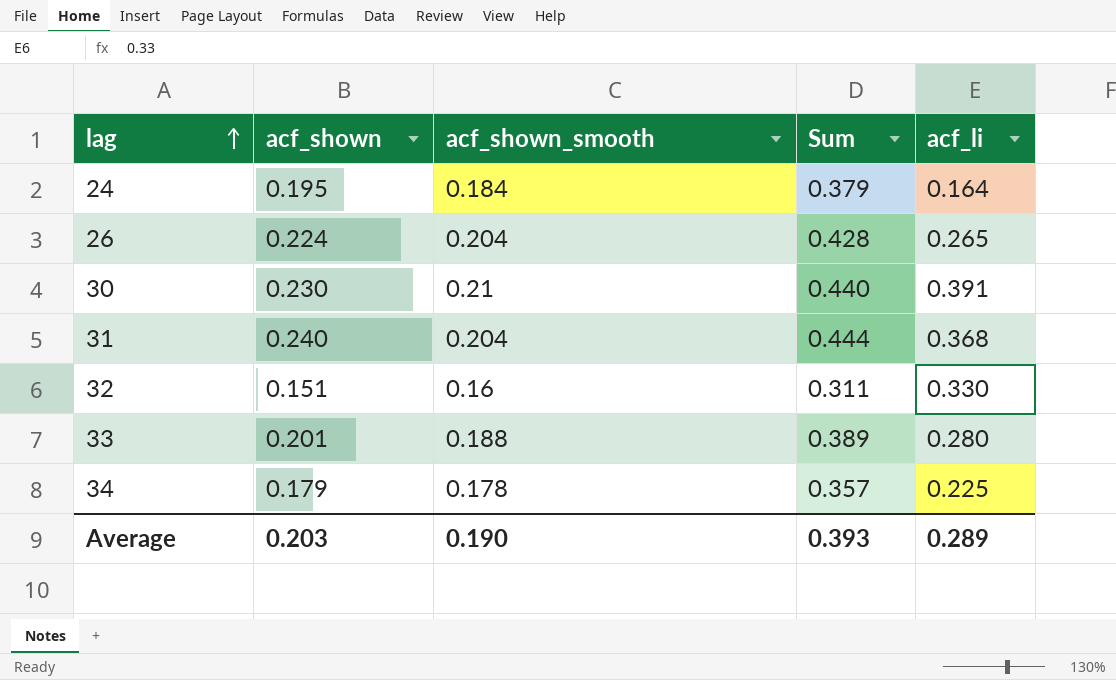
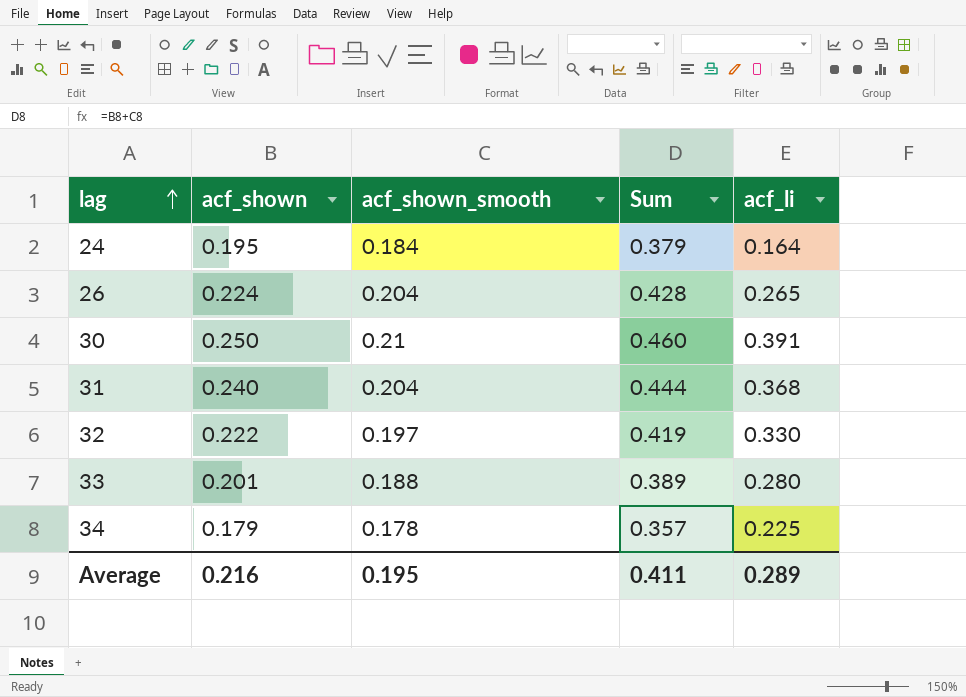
30 | acf_shown: 0.230 -> 0.250
30 | Sum: 0.440 -> 0.460
32 | acf_shown: 0.151 -> 0.222
32 | acf_shown_smooth: 0.16 -> 0.197
32 | Sum: 0.311 -> 0.419
Average | acf_shown: 0.203 -> 0.216
Average | acf_shown_smooth: 0.190 -> 0.195
Average | Sum: 0.393 -> 0.411

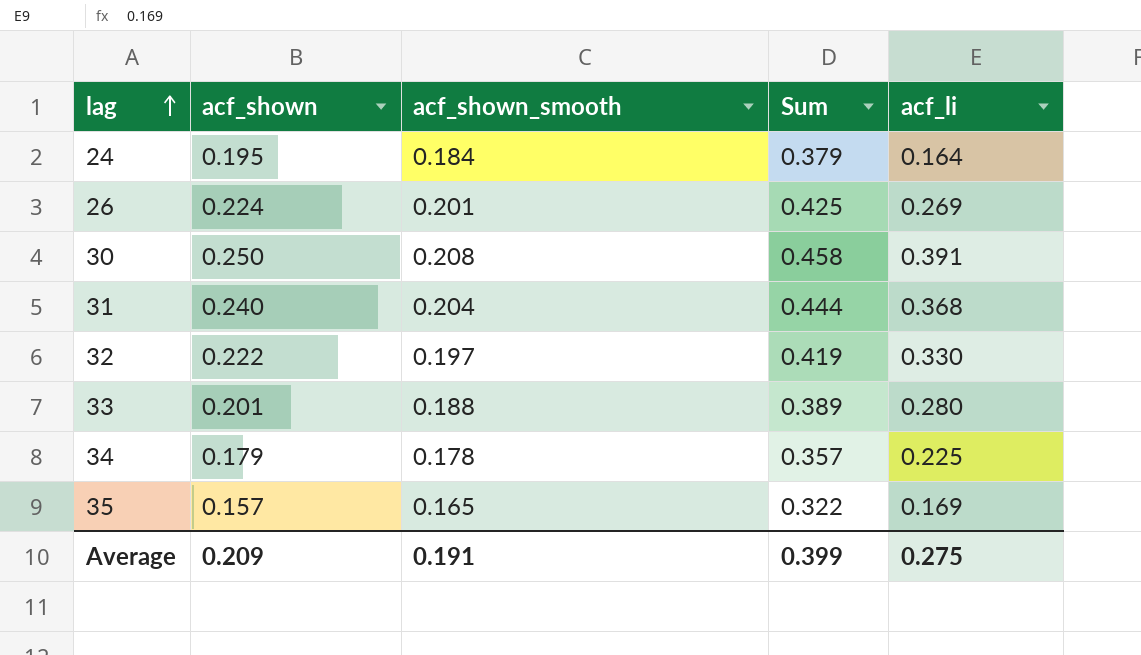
26 | acf_shown_smooth: 0.204 -> 0.201
26 | Sum: 0.428 -> 0.425
26 | acf_li: 0.265 -> 0.269
30 | acf_shown_smooth: 0.21 -> 0.208
30 | Sum: 0.460 -> 0.458
row 35: none -> 0.157 | 0.165 | 0.322 | 0.169
Average | acf_shown: 0.216 -> 0.209
Average | acf_shown_smooth: 0.195 -> 0.191
Average | Sum: 0.411 -> 0.399
Average | acf_li: 0.289 -> 0.275

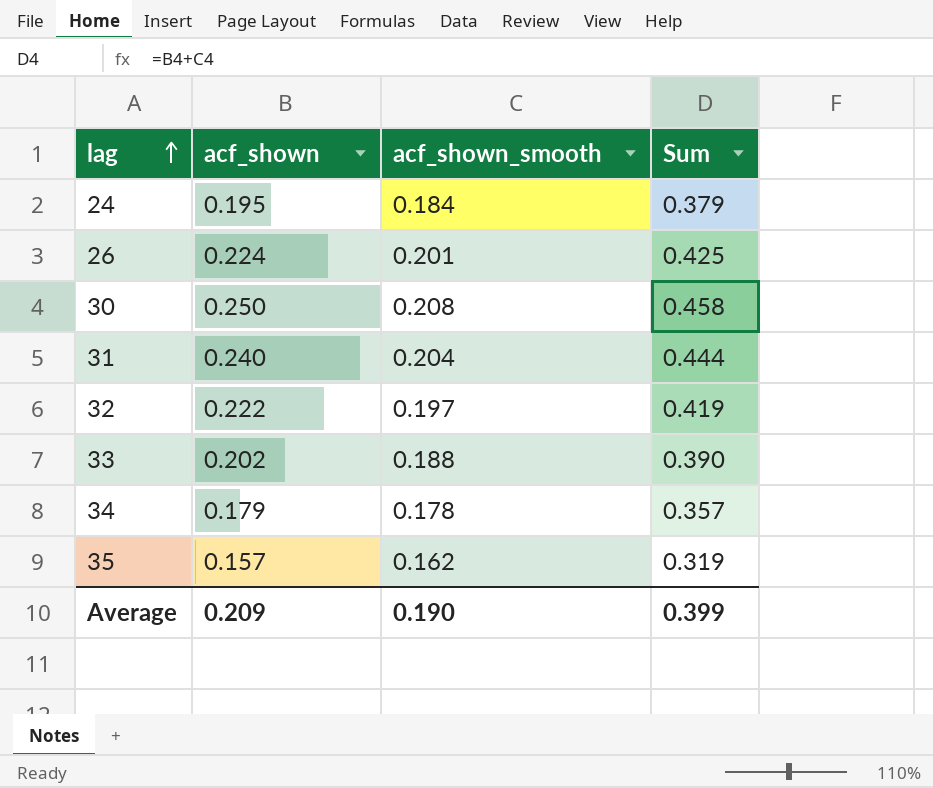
column acf_li | position: 5 -> none
33 | acf_shown: 0.201 -> 0.202
33 | Sum: 0.389 -> 0.390
35 | acf_shown_smooth: 0.165 -> 0.162
35 | Sum: 0.322 -> 0.319
Average | acf_shown_smooth: 0.191 -> 0.190

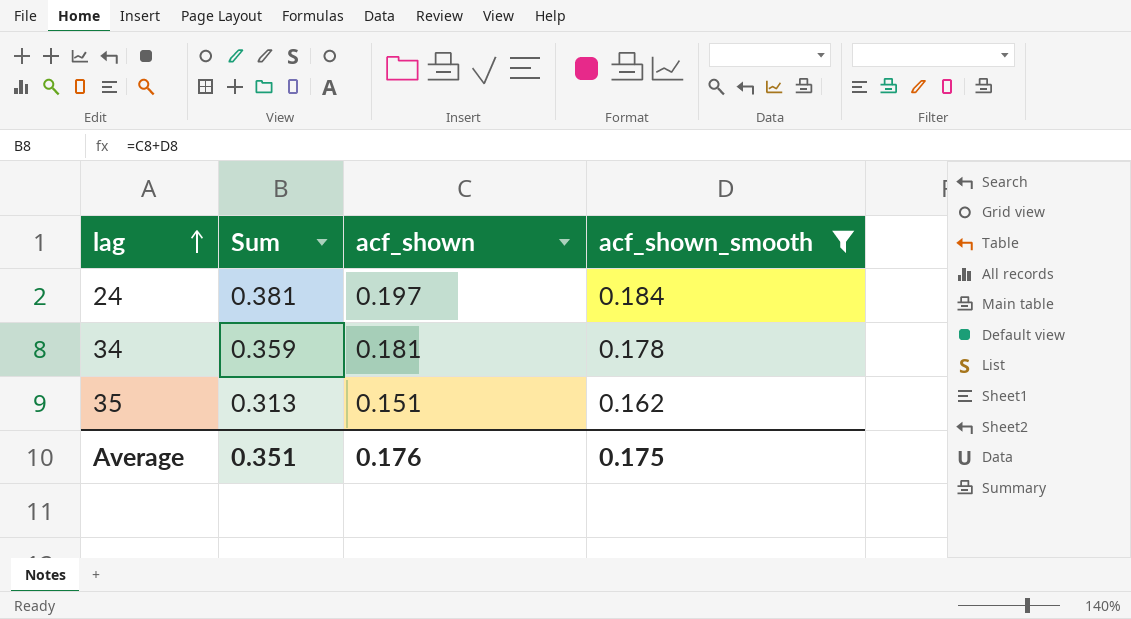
filter: none -> acf_shown_smooth <= 0.184
column Sum | position: 4 -> 2
24 | Sum: 0.379 -> 0.381
24 | acf_shown: 0.195 -> 0.197
34 | Sum: 0.357 -> 0.359
34 | acf_shown: 0.179 -> 0.181
35 | Sum: 0.319 -> 0.313
35 | acf_shown: 0.157 -> 0.151
Average | Sum: 0.399 -> 0.351
Average | acf_shown: 0.209 -> 0.176
Average | acf_shown_smooth: 0.190 -> 0.175

